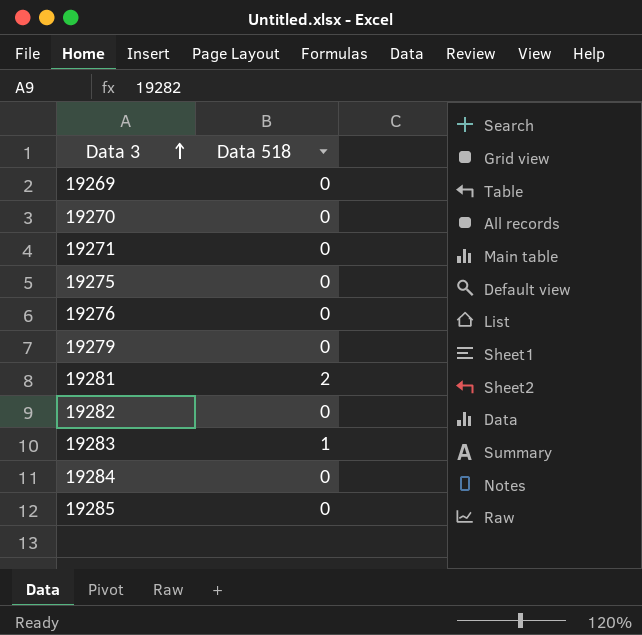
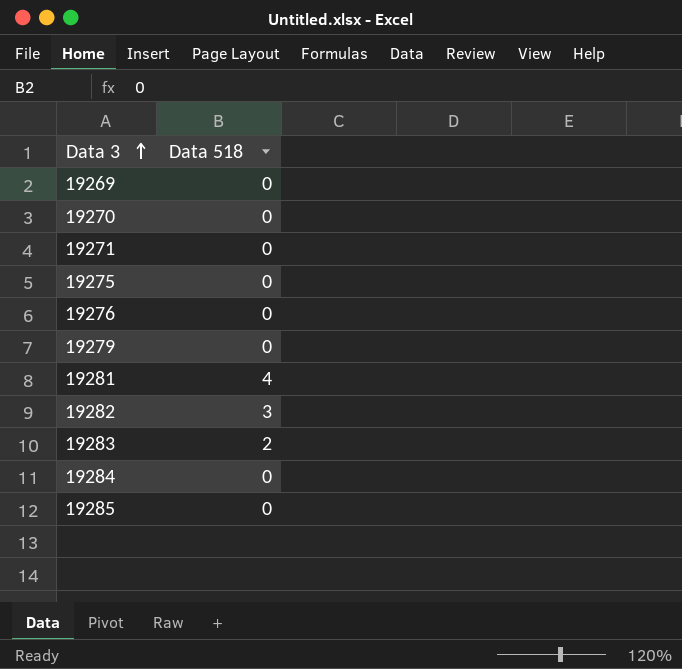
19281 | Data 518: 2 -> 4
19282 | Data 518: 0 -> 3
19283 | Data 518: 1 -> 2

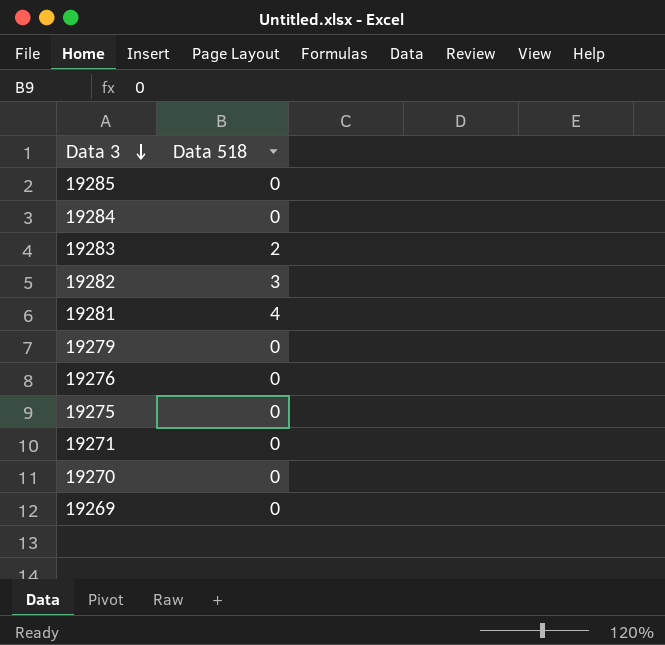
row order: Data 3 ascending -> Data 3 descending

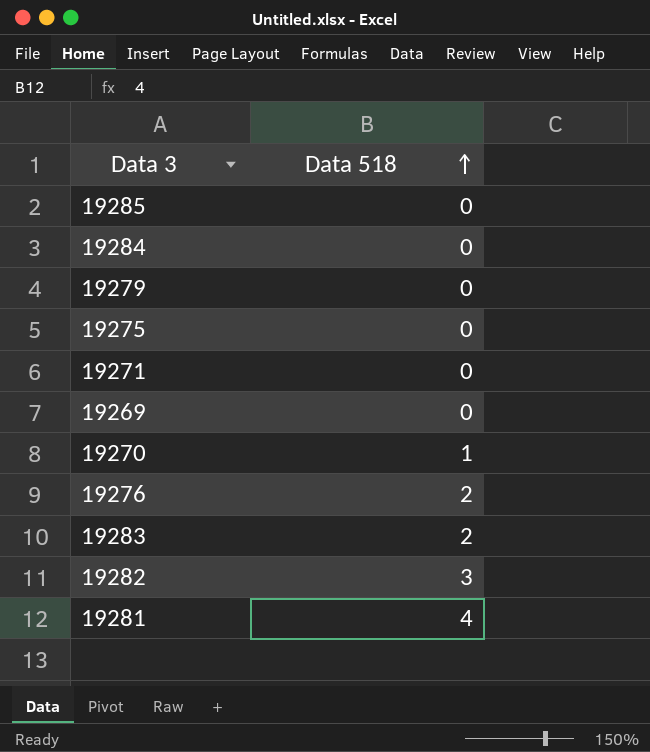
row order: Data 3 descending -> Data 518 ascending
19270 | Data 518: 0 -> 1
19276 | Data 518: 0 -> 2

